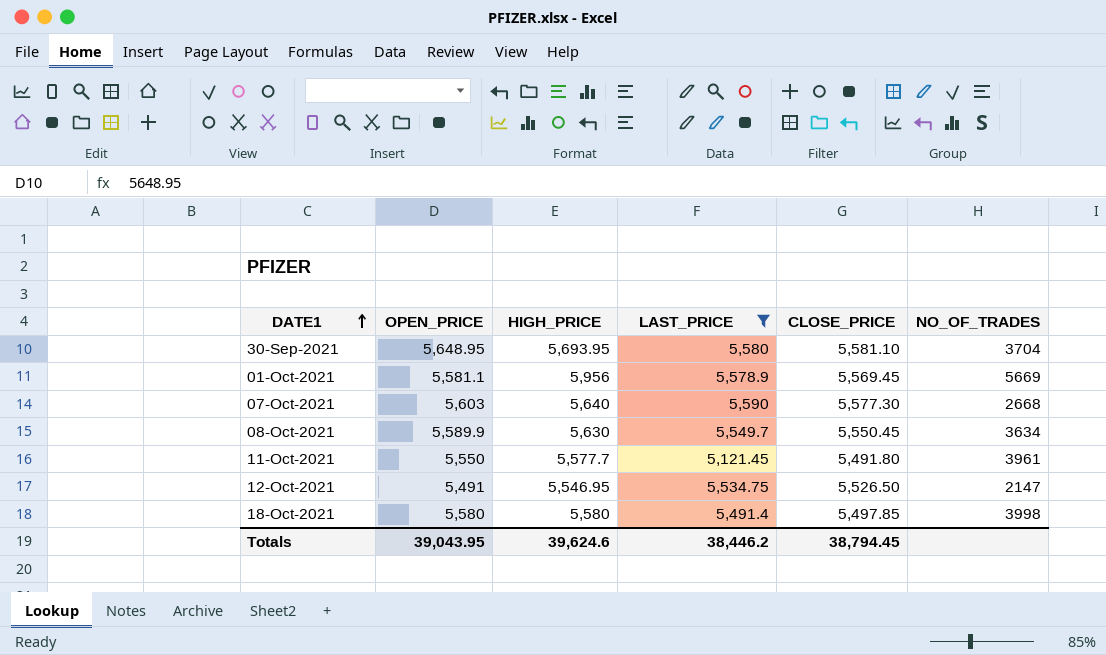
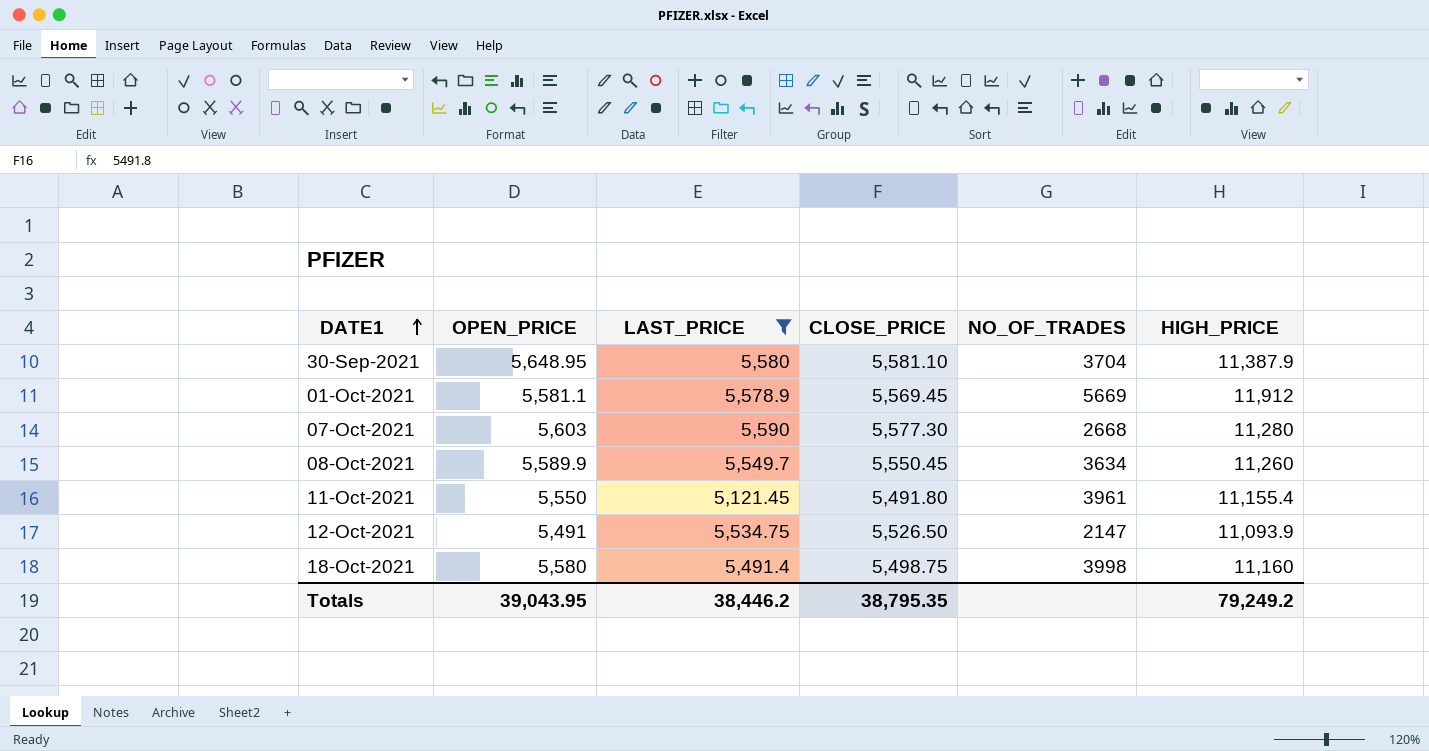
column HIGH_PRICE | position: 3 -> 6
30-Sep-2021 | HIGH_PRICE: 5,693.95 -> 11,387.9
01-Oct-2021 | HIGH_PRICE: 5,956 -> 11,912
07-Oct-2021 | HIGH_PRICE: 5,640 -> 11,280
08-Oct-2021 | HIGH_PRICE: 5,630 -> 11,260
11-Oct-2021 | HIGH_PRICE: 5,577.7 -> 11,155.4
12-Oct-2021 | HIGH_PRICE: 5,546.95 -> 11,093.9
18-Oct-2021 | CLOSE_PRICE: 5,497.85 -> 5,498.75
18-Oct-2021 | HIGH_PRICE: 5,580 -> 11,160
Totals | CLOSE_PRICE: 38,794.45 -> 38,795.35
Totals | HIGH_PRICE: 39,624.6 -> 79,249.2

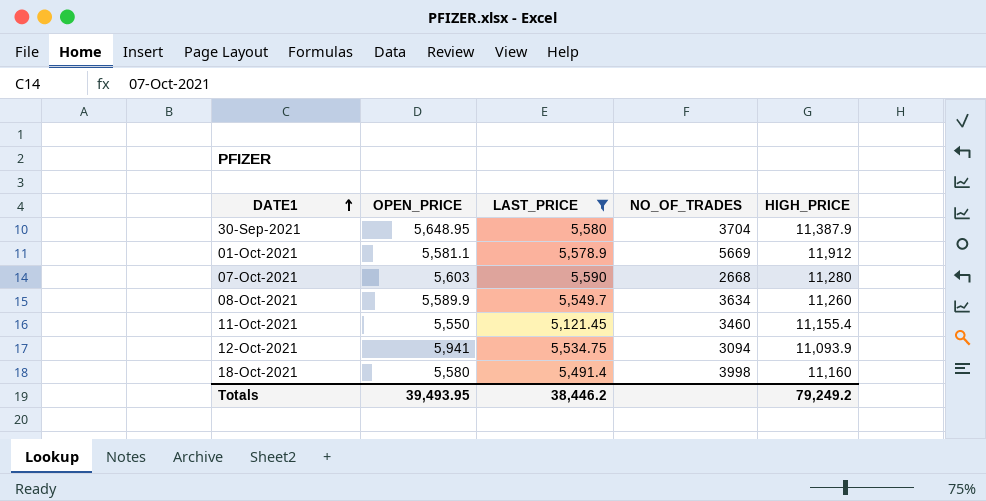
column CLOSE_PRICE | position: 4 -> none
11-Oct-2021 | NO_OF_TRADES: 3961 -> 3460
12-Oct-2021 | OPEN_PRICE: 5,491 -> 5,941
12-Oct-2021 | NO_OF_TRADES: 2147 -> 3094
Totals | OPEN_PRICE: 39,043.95 -> 39,493.95

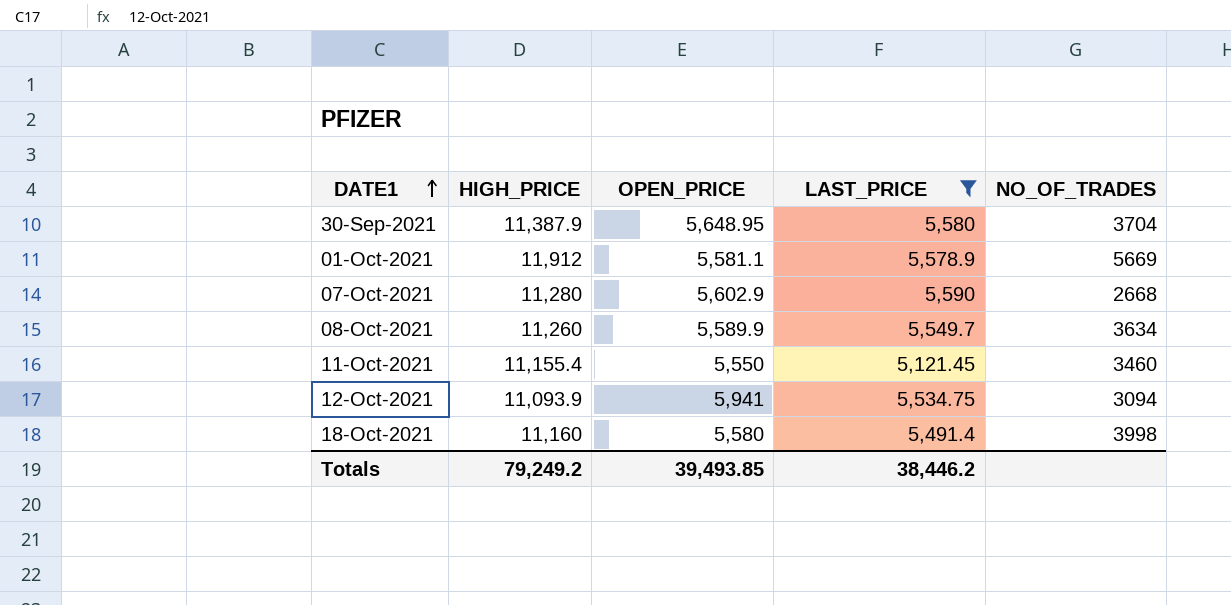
column HIGH_PRICE | position: 5 -> 2
07-Oct-2021 | OPEN_PRICE: 5,603 -> 5,602.9
Totals | OPEN_PRICE: 39,493.95 -> 39,493.85

